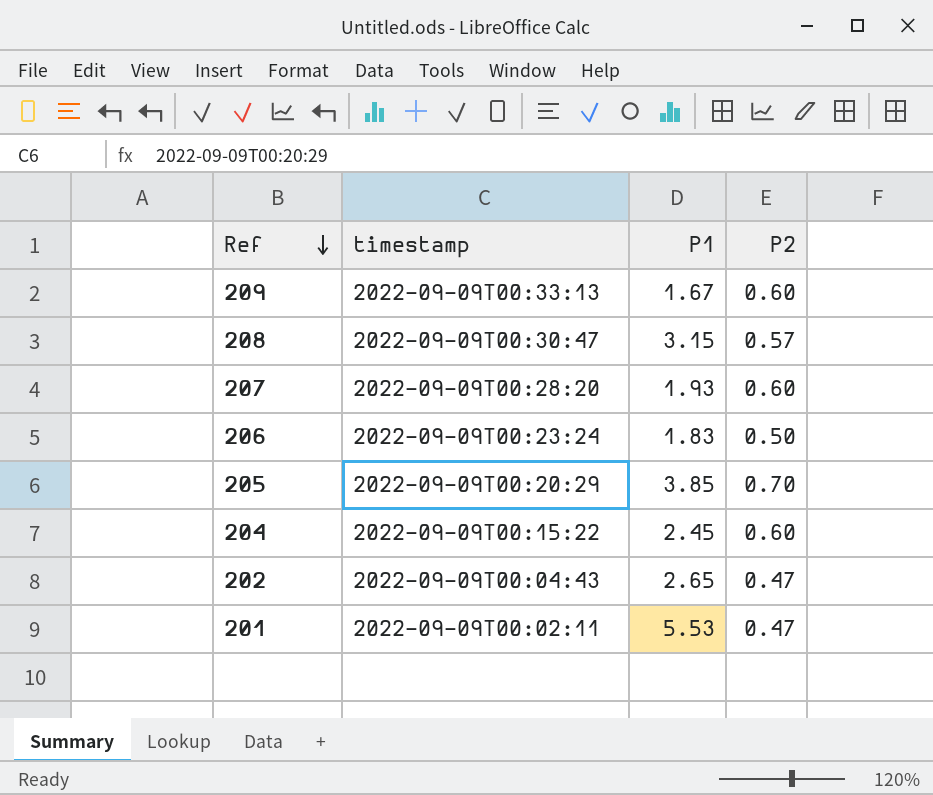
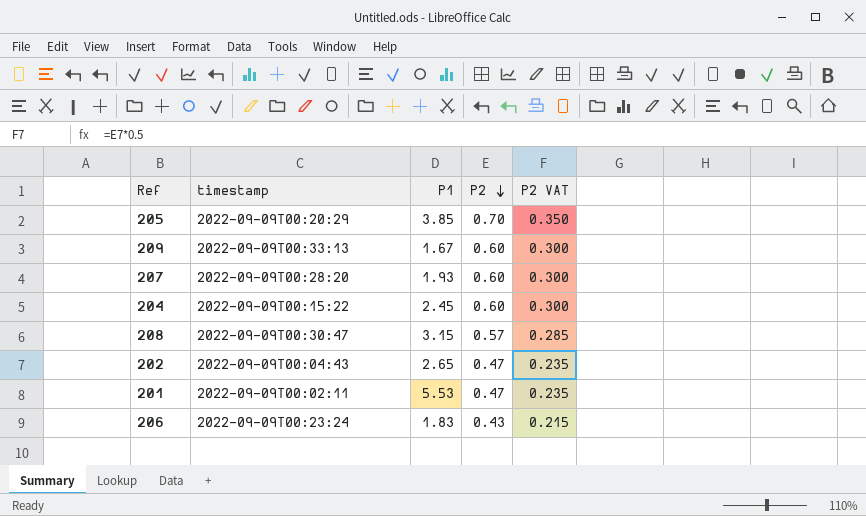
row order: Ref descending -> P2 descending
column P2 VAT | formula: none -> [P2] * 0.5
206 | P2: 0.50 -> 0.43

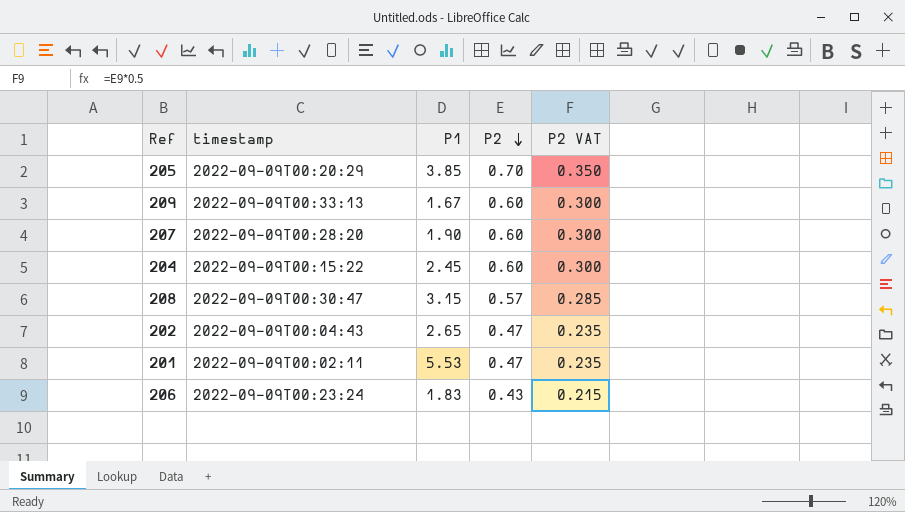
207 | P1: 1.93 -> 1.90

